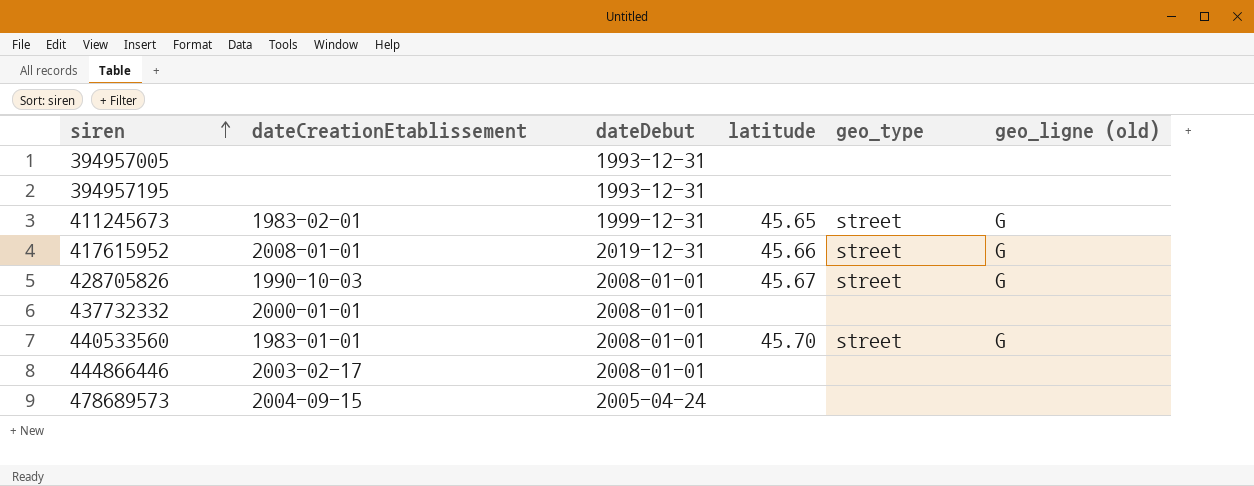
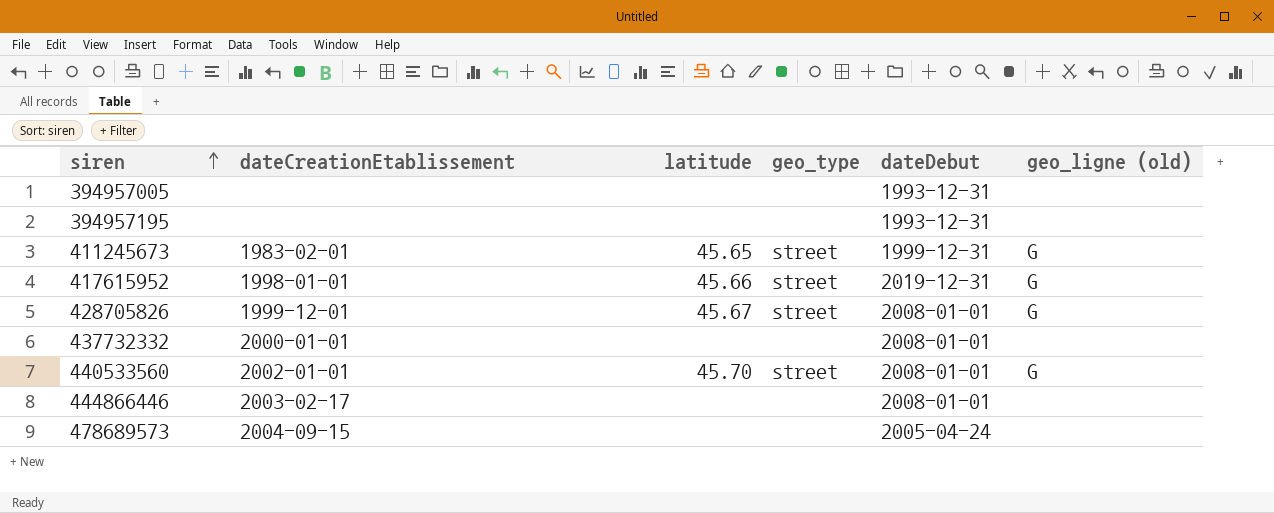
column dateDebut | position: 3 -> 5
417615952 | dateCreationEtablissement: 2008-01-01 -> 1998-01-01
428705826 | dateCreationEtablissement: 1990-10-03 -> 1999-12-01
440533560 | dateCreationEtablissement: 1983-01-01 -> 2002-01-01

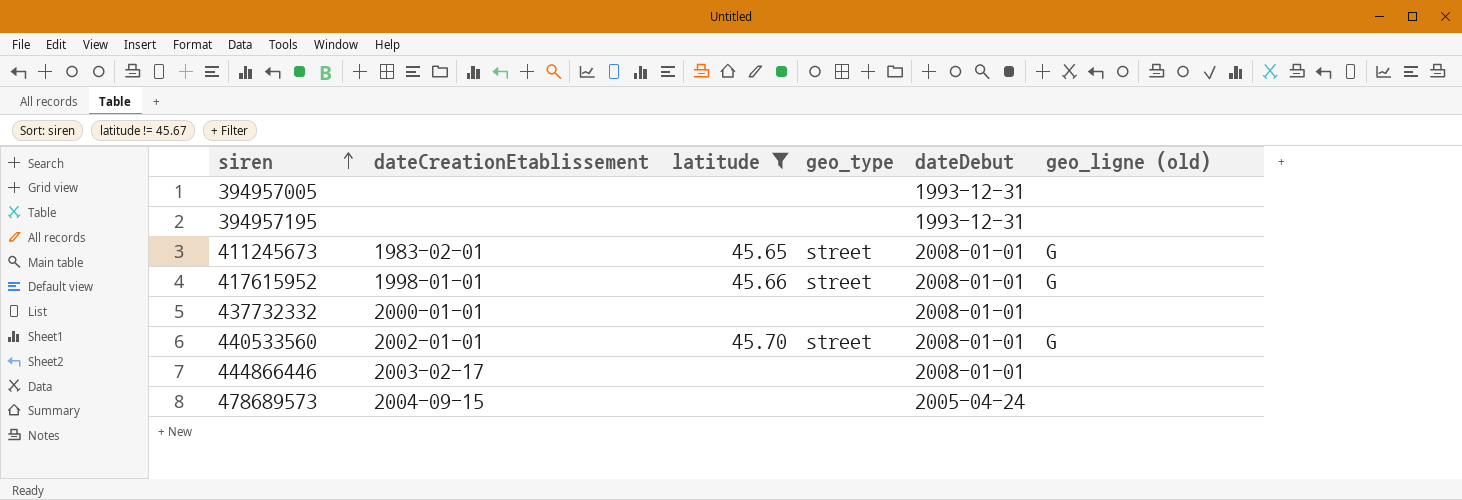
filter: none -> latitude != 45.67
411245673 | dateDebut: 1999-12-31 -> 2008-01-01
417615952 | dateDebut: 2019-12-31 -> 2008-01-01

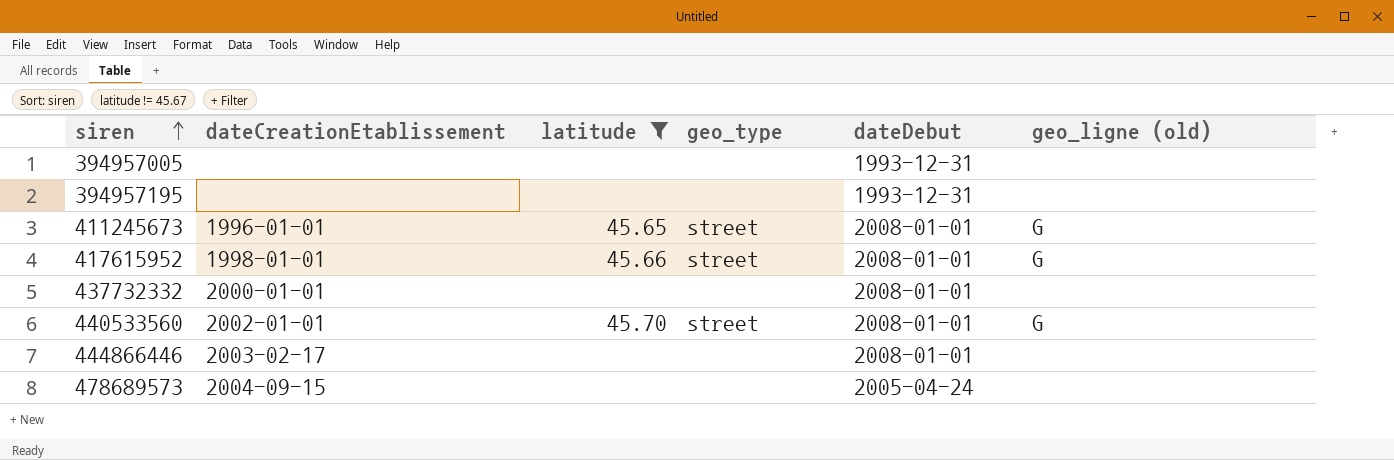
411245673 | dateCreationEtablissement: 1983-02-01 -> 1996-01-01

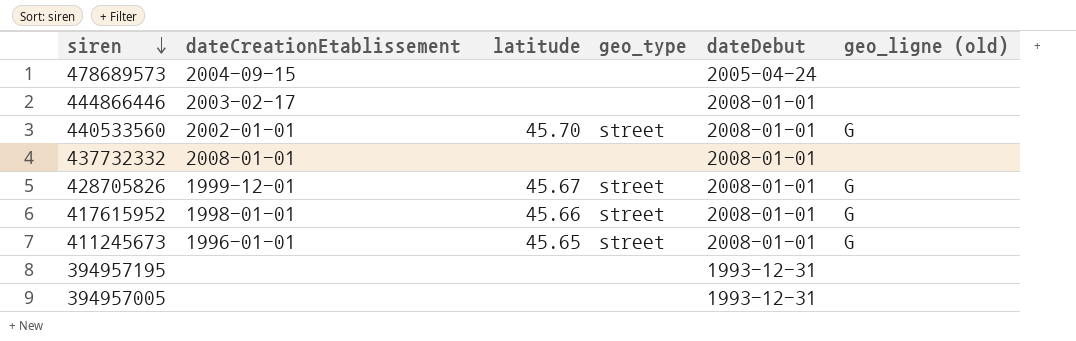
filter: latitude != 45.67 -> none
row order: siren ascending -> siren descending
437732332 | dateCreationEtablissement: 2000-01-01 -> 2008-01-01

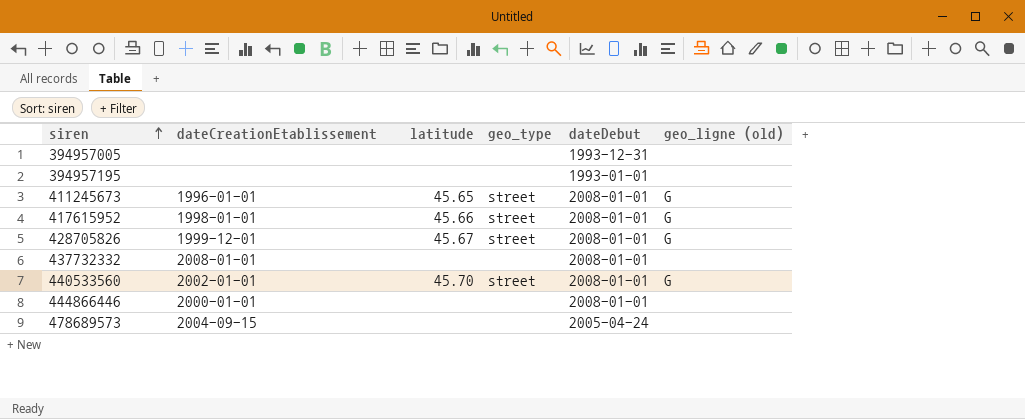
row order: siren descending -> siren ascending
394957195 | dateDebut: 1993-12-31 -> 1993-01-01
444866446 | dateCreationEtablissement: 2003-02-17 -> 2000-01-01

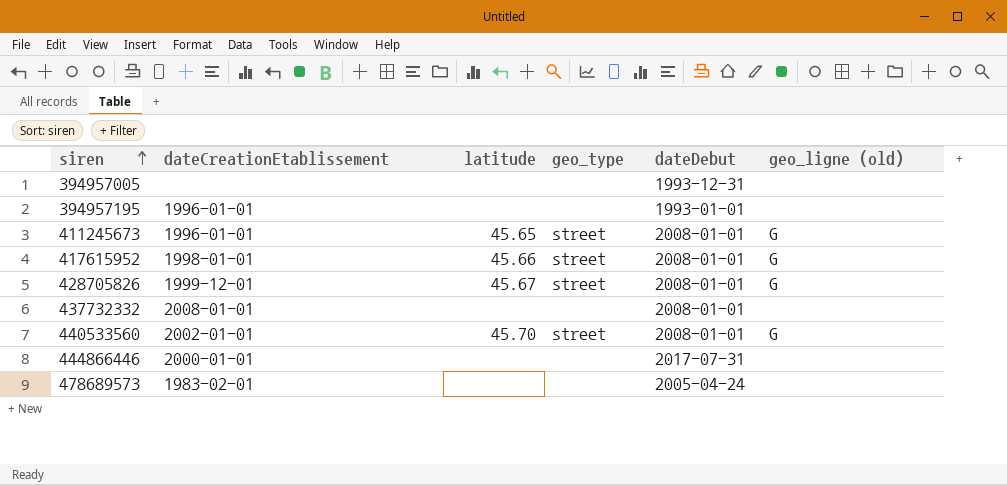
394957195 | dateCreationEtablissement: none -> 1996-01-01
444866446 | dateDebut: 2008-01-01 -> 2017-07-31
478689573 | dateCreationEtablissement: 2004-09-15 -> 1983-02-01

